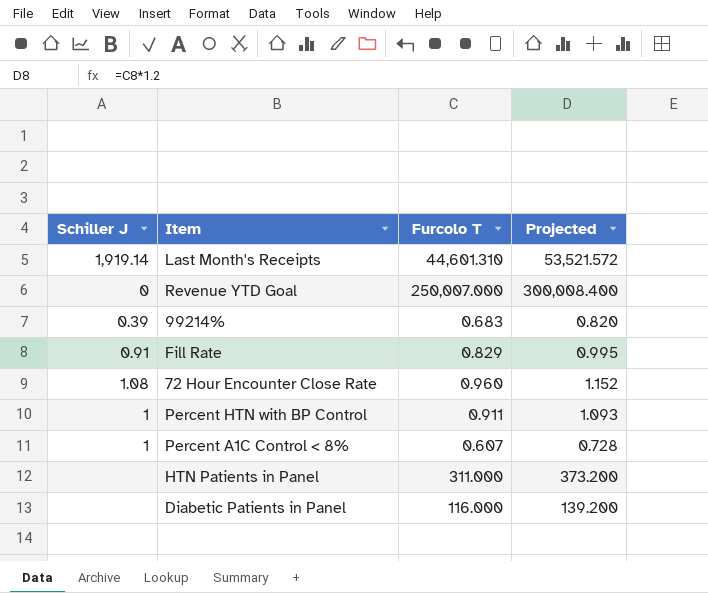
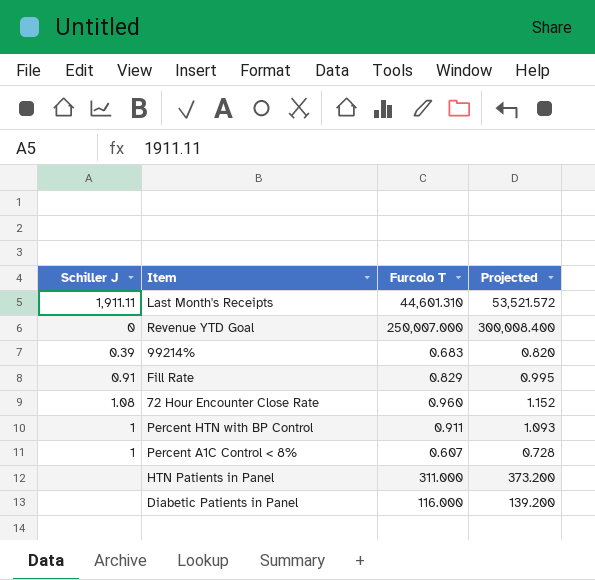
Last Month's Receipts | Schiller J: 1,919.14 -> 1,911.11

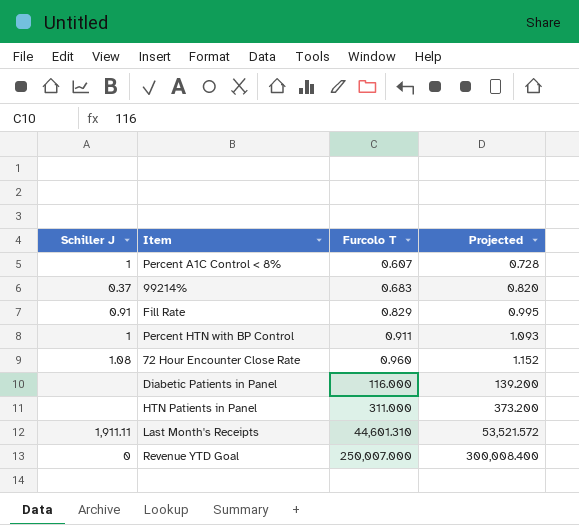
row order: none -> Furcolo T ascending
99214% | Schiller J: 0.39 -> 0.37

